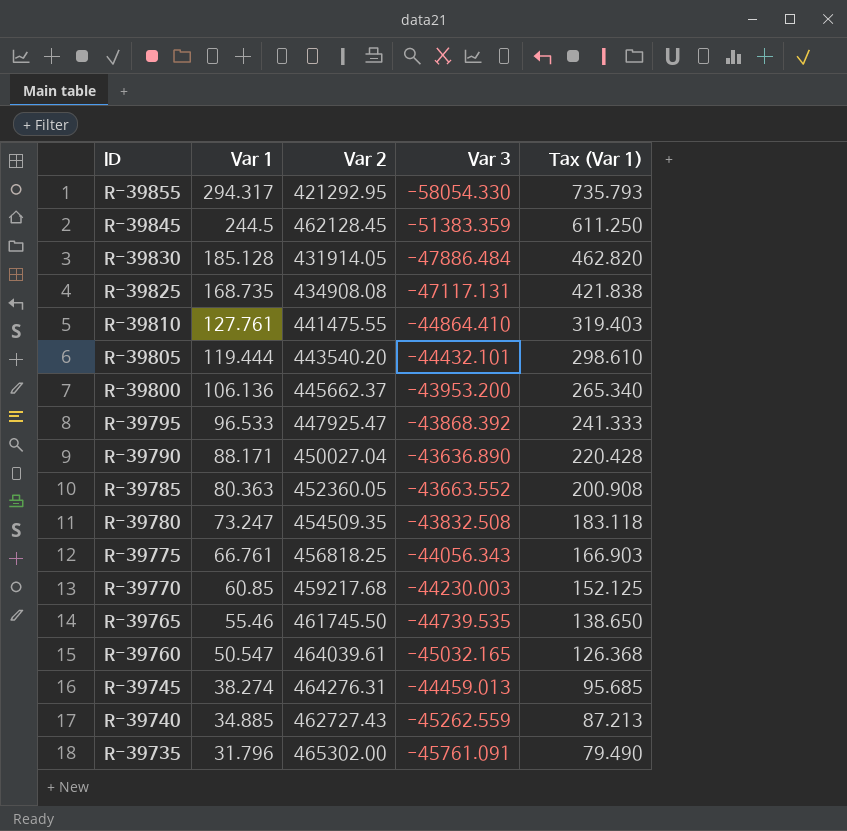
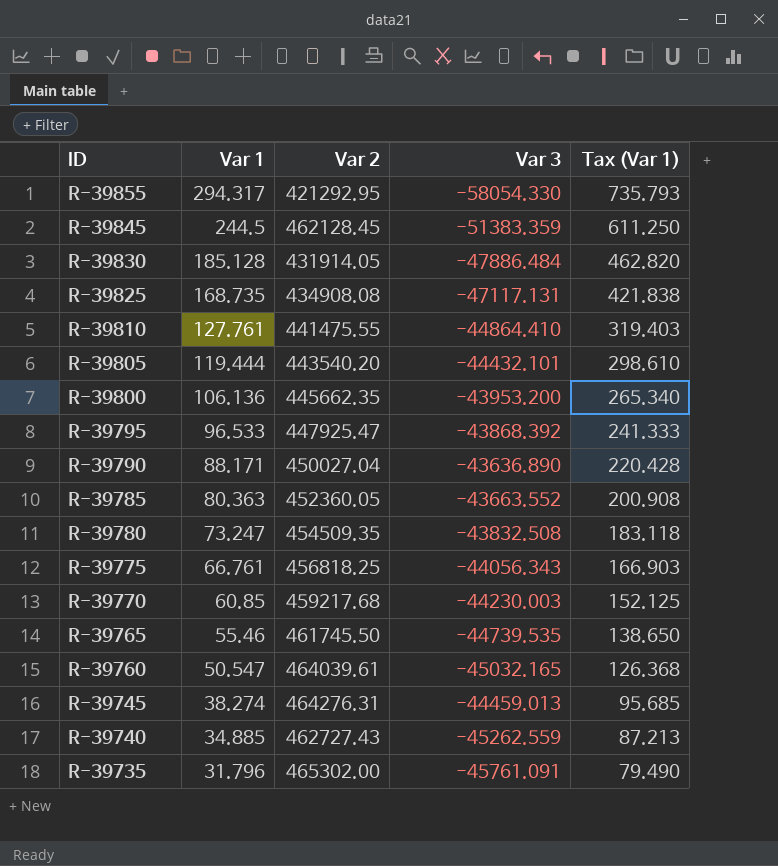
R-39800 | Var 2: 445662.37 -> 445662.35

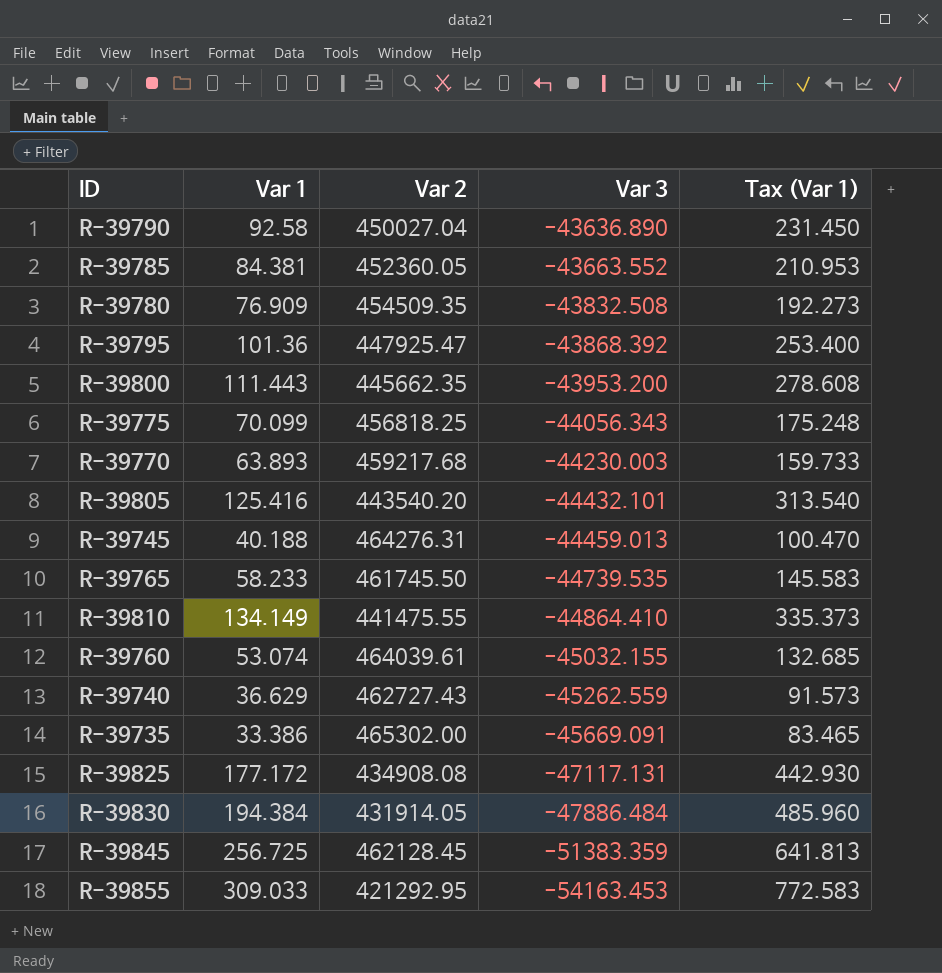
row order: ID descending -> Var 3 descending
R-39790 | Var 1: 88.171 -> 92.58
R-39790 | Tax (Var 1): 220.428 -> 231.450
R-39785 | Var 1: 80.363 -> 84.381
R-39785 | Tax (Var 1): 200.908 -> 210.953
R-39780 | Var 1: 73.247 -> 76.909
R-39780 | Tax (Var 1): 183.118 -> 192.273
R-39795 | Var 1: 96.533 -> 101.36
R-39795 | Tax (Var 1): 241.333 -> 253.400
R-39800 | Var 1: 106.136 -> 111.443
R-39800 | Tax (Var 1): 265.340 -> 278.608
R-39775 | Var 1: 66.761 -> 70.099
R-39775 | Tax (Var 1): 166.903 -> 175.248
R-39770 | Var 1: 60.85 -> 63.893
R-39770 | Tax (Var 1): 152.125 -> 159.733
R-39805 | Var 1: 119.444 -> 125.416
R-39805 | Tax (Var 1): 298.610 -> 313.540
R-39745 | Var 1: 38.274 -> 40.188
R-39745 | Tax (Var 1): 95.685 -> 100.470
R-39765 | Var 1: 55.46 -> 58.233
R-39765 | Tax (Var 1): 138.650 -> 145.583
R-39810 | Var 1: 127.761 -> 134.149
R-39810 | Tax (Var 1): 319.403 -> 335.373
R-39760 | Var 1: 50.547 -> 53.074
R-39760 | Var 3: -45032.165 -> -45032.155
R-39760 | Tax (Var 1): 126.368 -> 132.685
R-39740 | Var 1: 34.885 -> 36.629
R-39740 | Tax (Var 1): 87.213 -> 91.573
R-39735 | Var 1: 31.796 -> 33.386
R-39735 | Var 3: -45761.091 -> -45669.091
R-39735 | Tax (Var 1): 79.490 -> 83.465
R-39825 | Var 1: 168.735 -> 177.172
R-39825 | Tax (Var 1): 421.838 -> 442.930
R-39830 | Var 1: 185.128 -> 194.384
R-39830 | Tax (Var 1): 462.820 -> 485.960
R-39845 | Var 1: 244.5 -> 256.725
R-39845 | Tax (Var 1): 611.250 -> 641.813
R-39855 | Var 1: 294.317 -> 309.033
R-39855 | Var 3: -58054.330 -> -54163.453
R-39855 | Tax (Var 1): 735.793 -> 772.583

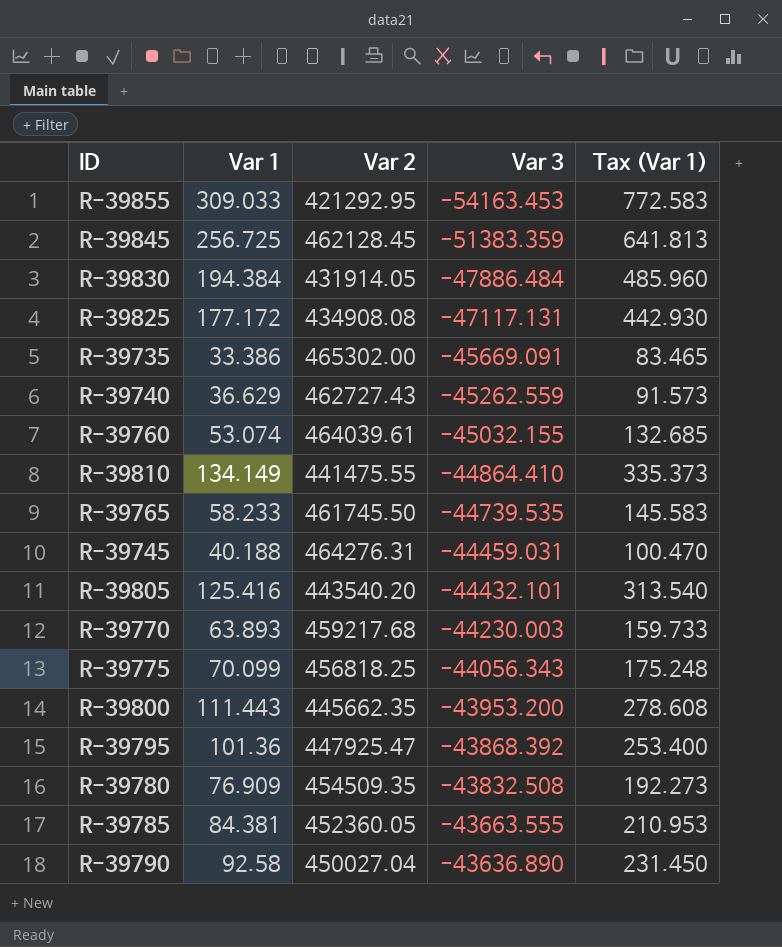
row order: Var 3 descending -> Var 3 ascending
R-39745 | Var 3: -44459.013 -> -44459.031
R-39785 | Var 3: -43663.552 -> -43663.555

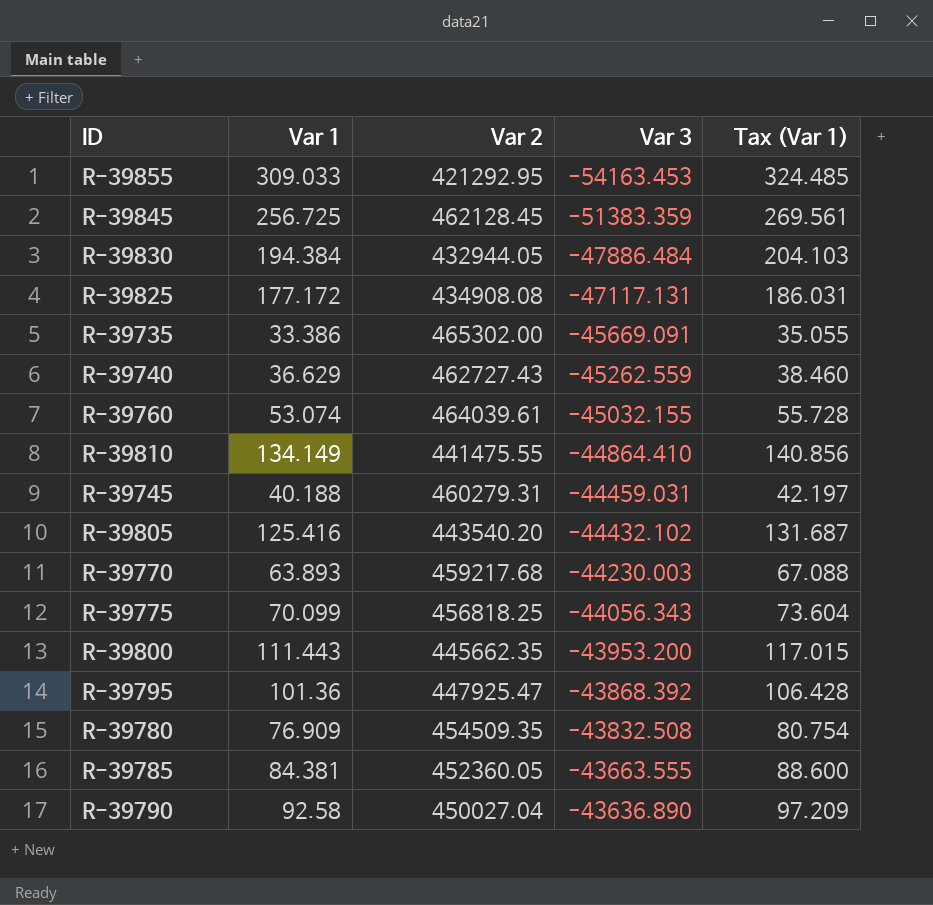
column Tax (Var 1) | formula: [Var 1] * 2.5 -> [Var 1] * 1.05
row R-39765: 58.233 | 461745.50 | -44739.535 | 145.583 -> none
R-39830 | Var 2: 431914.05 -> 432944.05
R-39745 | Var 2: 464276.31 -> 460279.31
R-39805 | Var 3: -44432.101 -> -44432.102

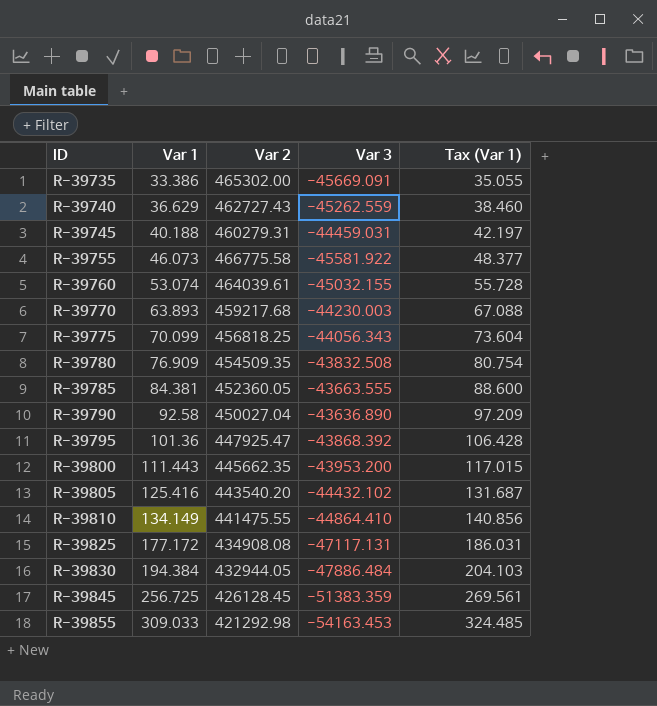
row order: Var 3 ascending -> ID ascending
row R-39755: none -> 46.073 | 466775.58 | -45581.922 | 48.377
R-39845 | Var 2: 462128.45 -> 426128.45
R-39855 | Var 2: 421292.95 -> 421292.98

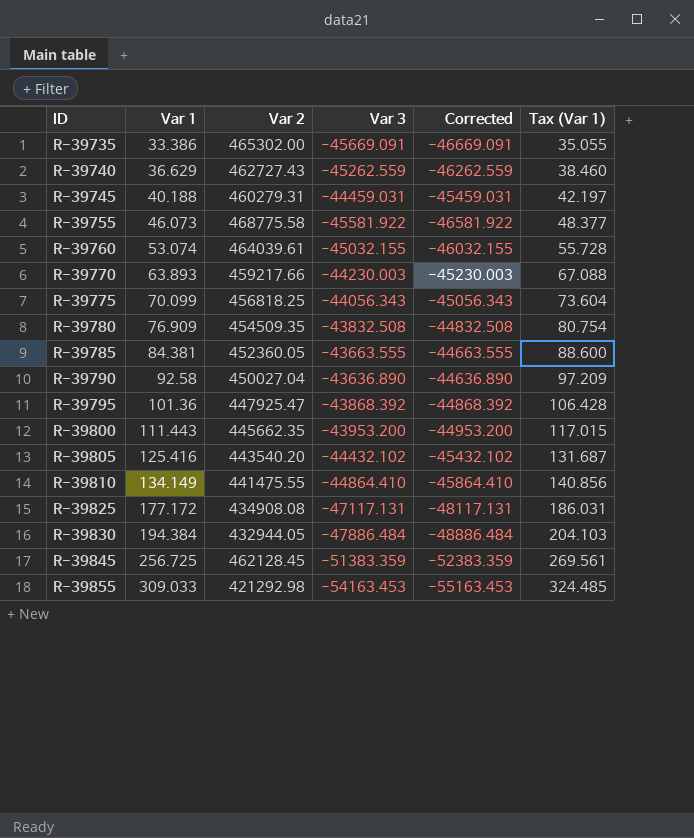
column Corrected | formula: none -> [Var 3] - 1000
R-39755 | Var 2: 466775.58 -> 468775.58
R-39770 | Var 2: 459217.68 -> 459217.66
R-39845 | Var 2: 426128.45 -> 462128.45

